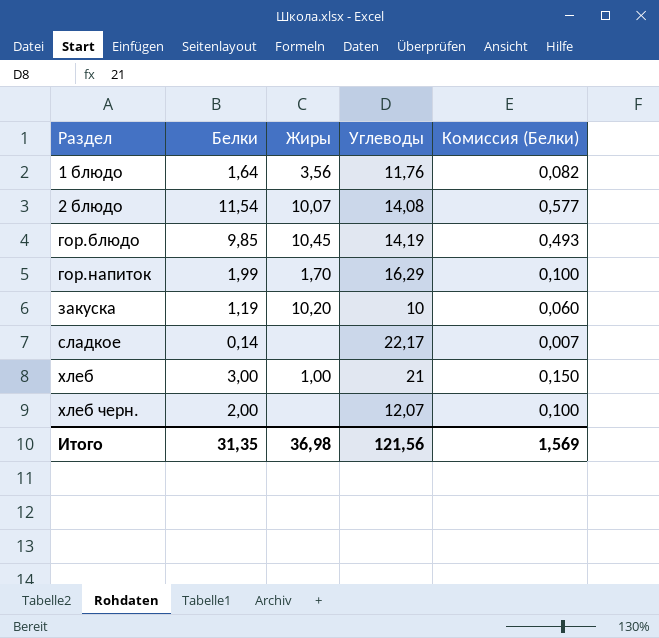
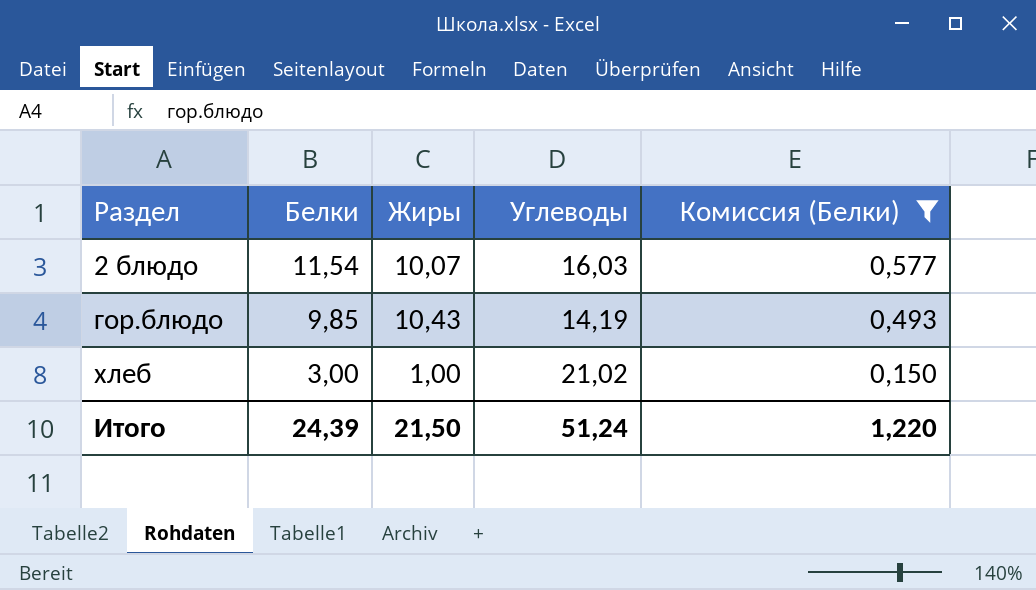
filter: none -> Комиссия (Белки) >= 0,150
2 блюдо | Углеводы: 14,08 -> 16,03
гор.блюдо | Жиры: 10,45 -> 10,43
хлеб | Углеводы: 21 -> 21,02
Итого | Белки: 31,35 -> 24,39
Итого | Жиры: 36,98 -> 21,50
Итого | Углеводы: 121,56 -> 51,24
Итого | Комиссия (Белки): 1,569 -> 1,220

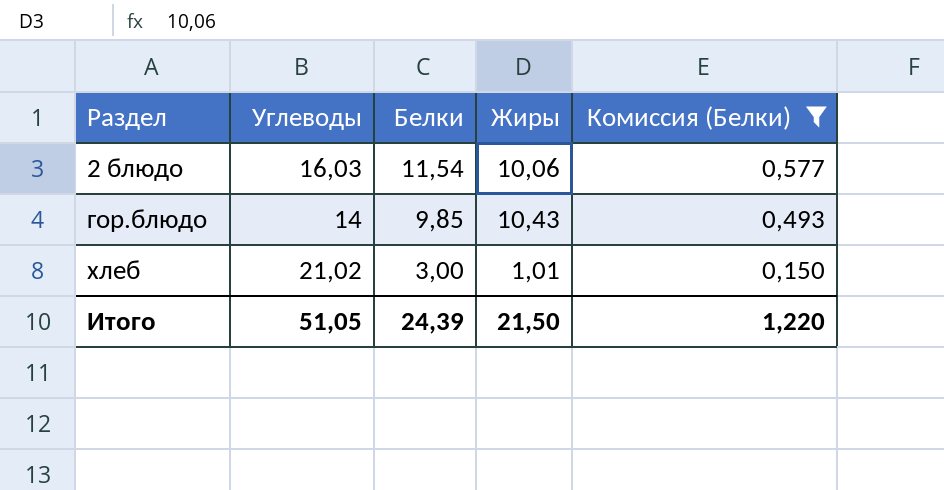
column Углеводы | position: 4 -> 2
2 блюдо | Жиры: 10,07 -> 10,06
гор.блюдо | Углеводы: 14,19 -> 14
хлеб | Жиры: 1,00 -> 1,01
Итого | Углеводы: 51,24 -> 51,05

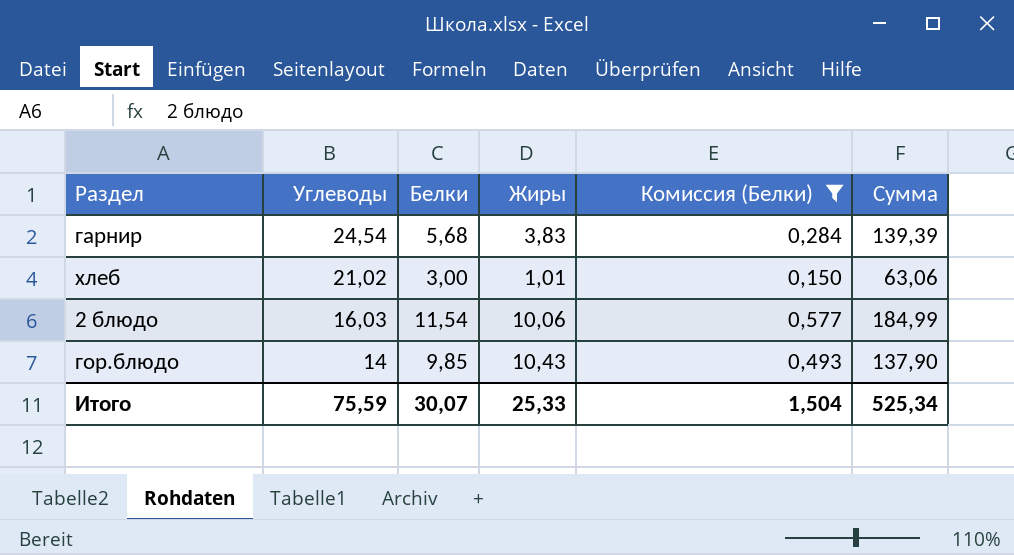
row order: Раздел ascending -> Углеводы descending
column Сумма | formula: none -> [Углеводы] * [Белки]
row гарнир: none -> 24,54 | 5,68 | 3,83 | 0,284 | 139,39
Итого | Углеводы: 51,05 -> 75,59
Итого | Белки: 24,39 -> 30,07
Итого | Жиры: 21,50 -> 25,33
Итого | Комиссия (Белки): 1,220 -> 1,504

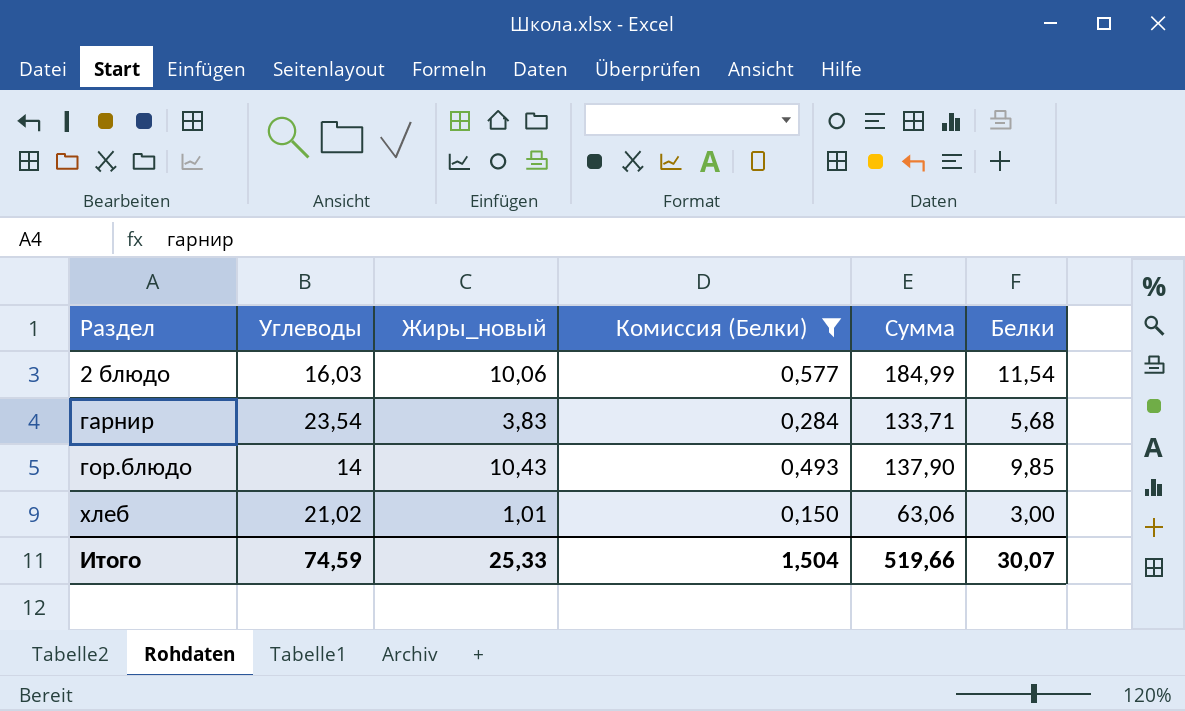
row order: Углеводы descending -> Раздел ascending
column name: Жиры -> Жиры_новый
column Белки | position: 3 -> 6
гарнир | Углеводы: 24,54 -> 23,54
гарнир | Сумма: 139,39 -> 133,71
Итого | Углеводы: 75,59 -> 74,59
Итого | Сумма: 525,34 -> 519,66

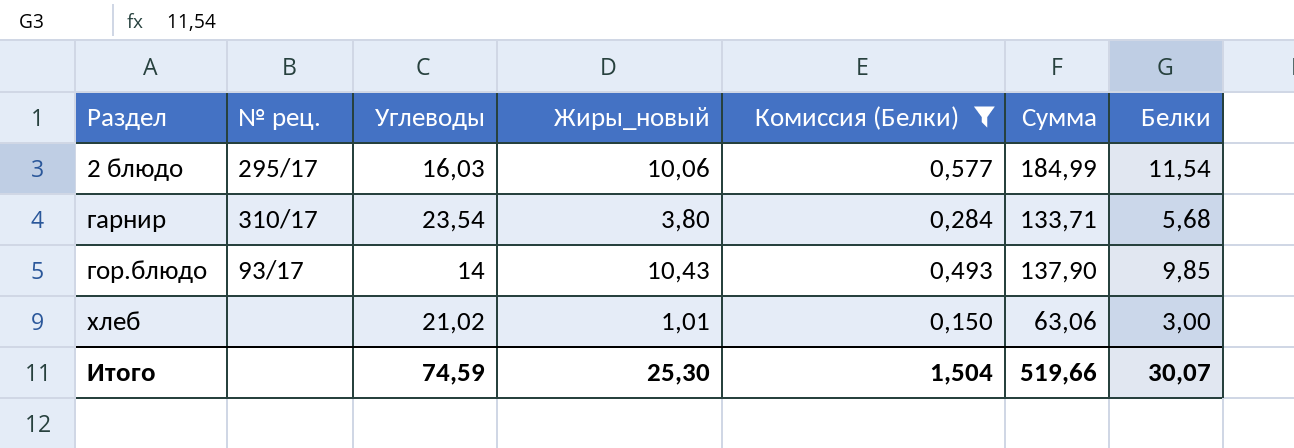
column № рец. | position: none -> 2
гарнир | Жиры_новый: 3,83 -> 3,80
Итого | Жиры_новый: 25,33 -> 25,30

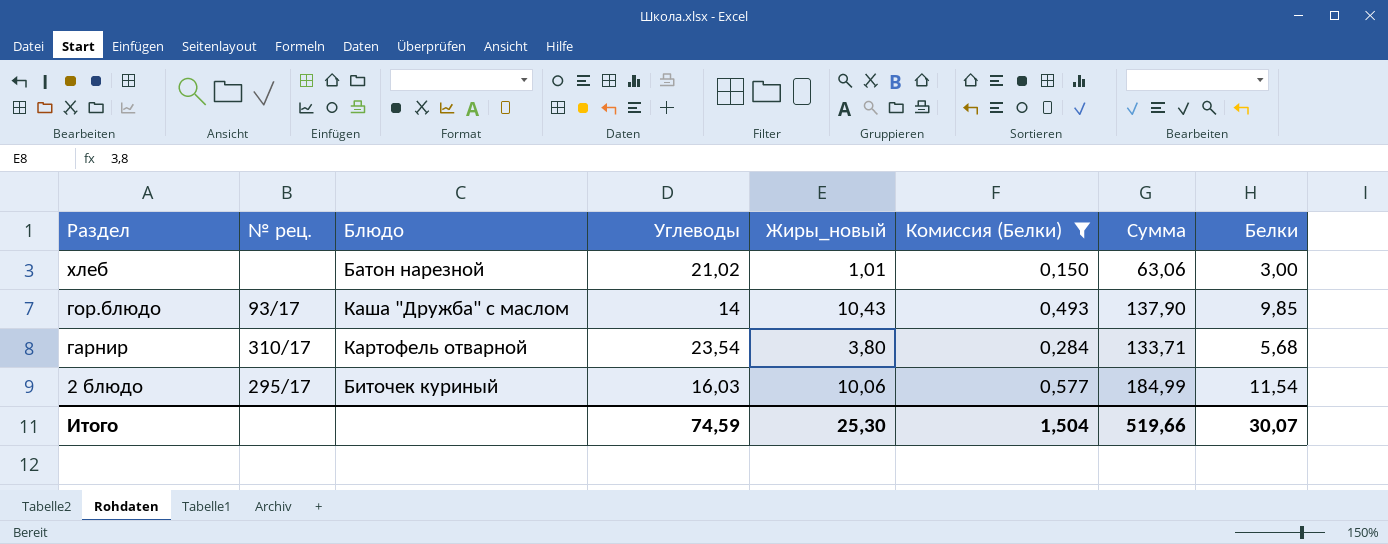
row order: Раздел ascending -> Раздел descending
column Блюдо | position: none -> 3

